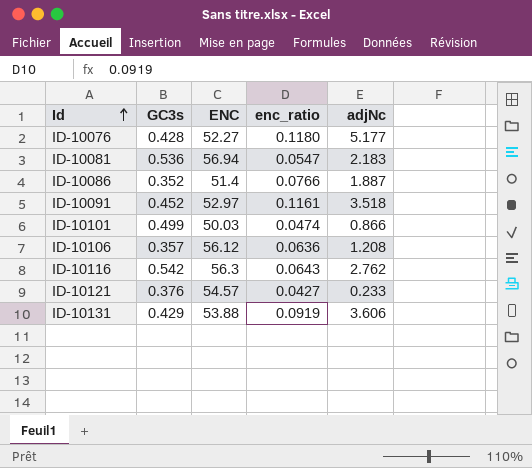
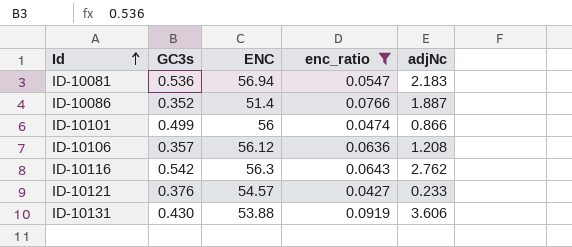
filter: none -> enc_ratio <= 0.0919
ID-10101 | ENC: 50.03 -> 56
ID-10131 | GC3s: 0.429 -> 0.430

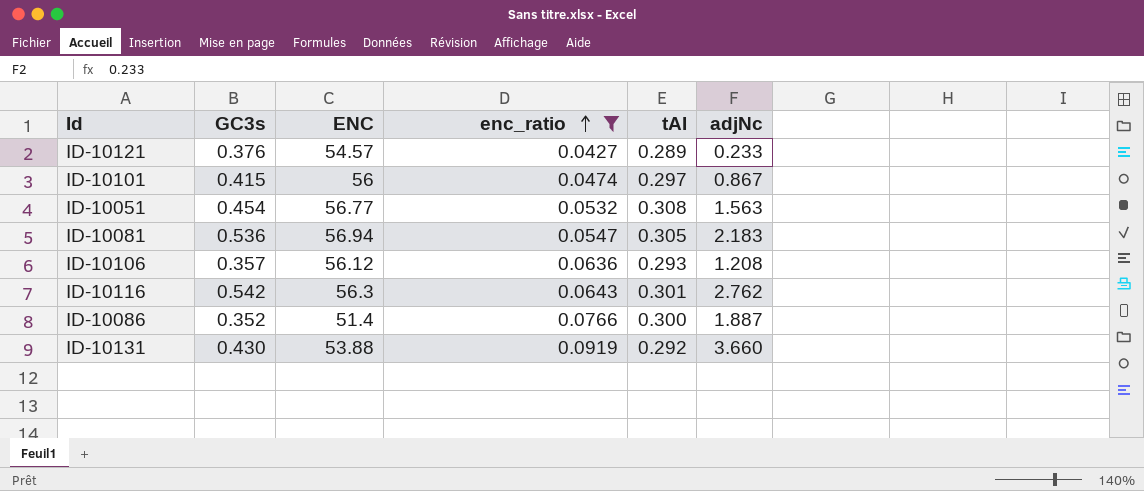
row order: Id ascending -> enc_ratio ascending
column tAI | position: none -> 5
ID-10101 | GC3s: 0.499 -> 0.415
ID-10101 | adjNc: 0.866 -> 0.867
row ID-10051: none -> 0.454 | 56.77 | 0.0532 | 0.308 | 1.563
ID-10131 | adjNc: 3.606 -> 3.660

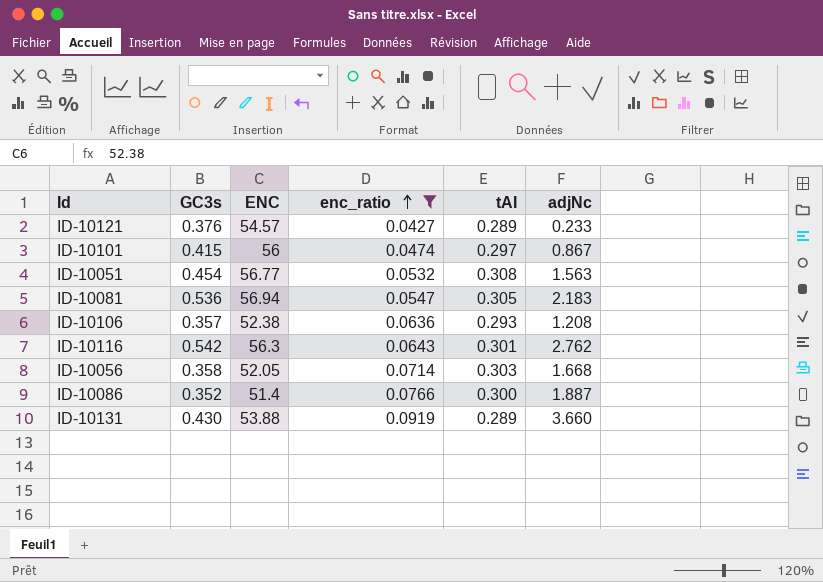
ID-10106 | ENC: 56.12 -> 52.38
row ID-10056: none -> 0.358 | 52.05 | 0.0714 | 0.303 | 1.668
ID-10131 | tAI: 0.292 -> 0.289

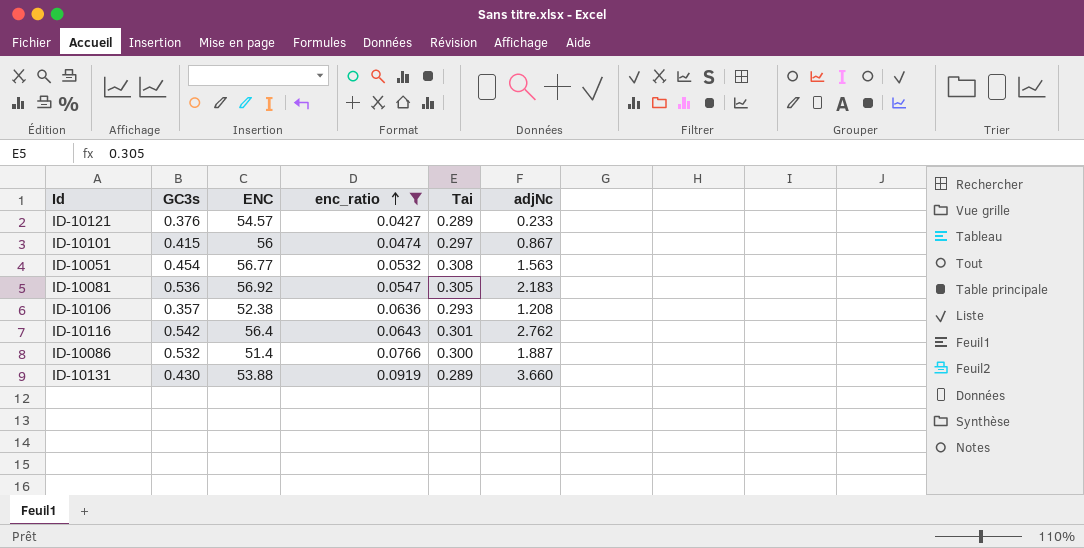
column name: tAI -> Tai
row ID-10056: 0.358 | 52.05 | 0.0714 | 0.303 | 1.668 -> none
ID-10081 | ENC: 56.94 -> 56.92
ID-10116 | ENC: 56.3 -> 56.4
ID-10086 | GC3s: 0.352 -> 0.532

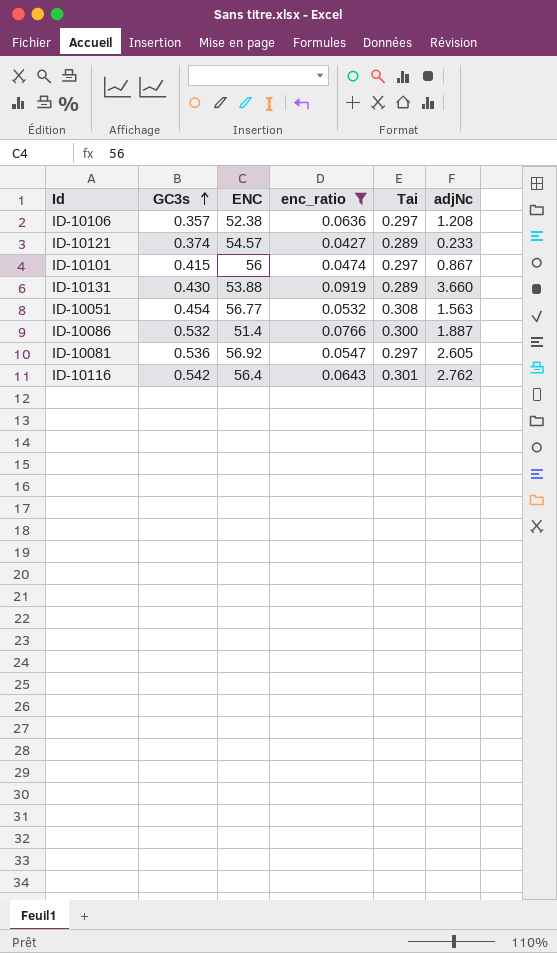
row order: enc_ratio ascending -> GC3s ascending
ID-10106 | Tai: 0.293 -> 0.297
ID-10121 | GC3s: 0.376 -> 0.374
ID-10081 | Tai: 0.305 -> 0.297
ID-10081 | adjNc: 2.183 -> 2.605

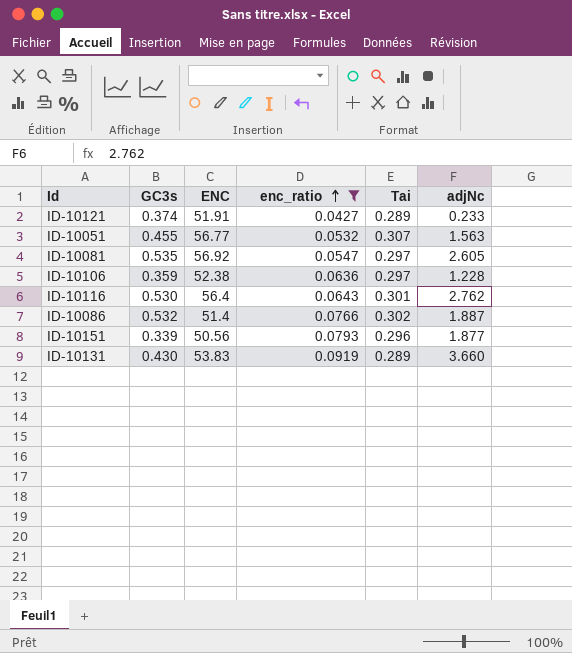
row order: GC3s ascending -> enc_ratio ascending
row ID-10101: 0.415 | 56 | 0.0474 | 0.297 | 0.867 -> none
ID-10121 | ENC: 54.57 -> 51.91
ID-10051 | GC3s: 0.454 -> 0.455
ID-10051 | Tai: 0.308 -> 0.307
ID-10081 | GC3s: 0.536 -> 0.535
ID-10106 | GC3s: 0.357 -> 0.359
ID-10106 | adjNc: 1.208 -> 1.228
ID-10116 | GC3s: 0.542 -> 0.530
ID-10086 | Tai: 0.300 -> 0.302
row ID-10151: none -> 0.339 | 50.56 | 0.0793 | 0.296 | 1.877
ID-10131 | ENC: 53.88 -> 53.83

